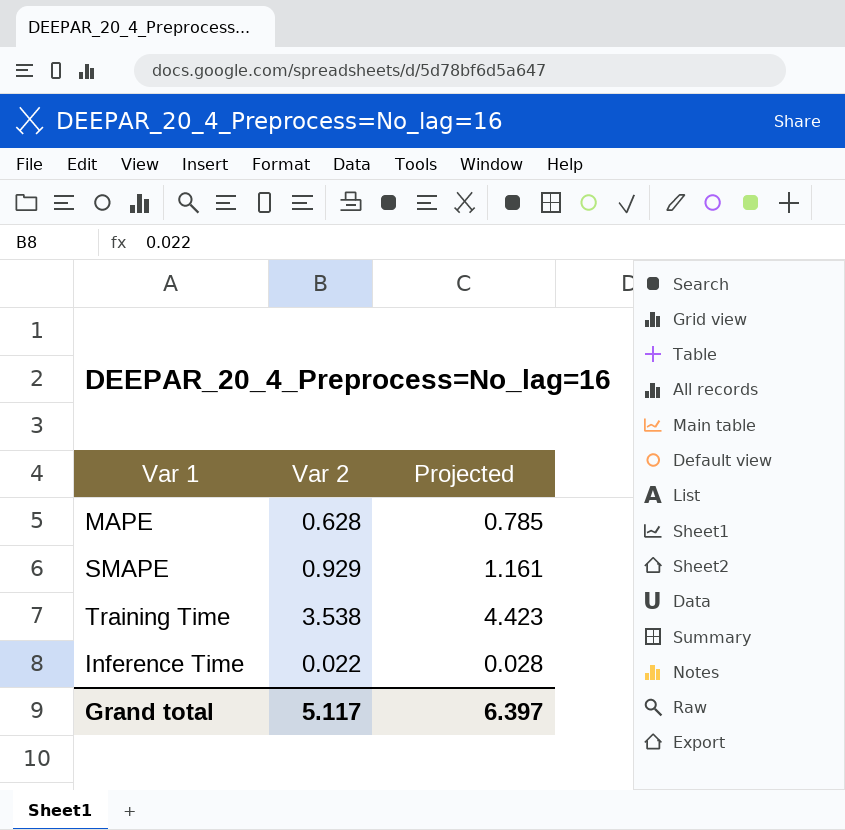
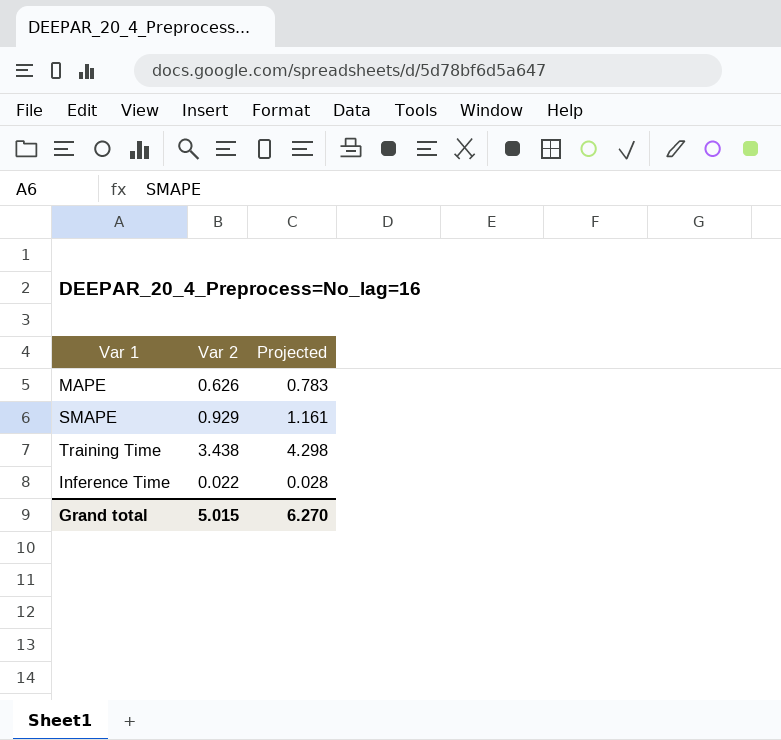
MAPE | Var 2: 0.628 -> 0.626
MAPE | Projected: 0.785 -> 0.783
Training Time | Var 2: 3.538 -> 3.438
Training Time | Projected: 4.423 -> 4.298
Grand total | Var 2: 5.117 -> 5.015
Grand total | Projected: 6.397 -> 6.270

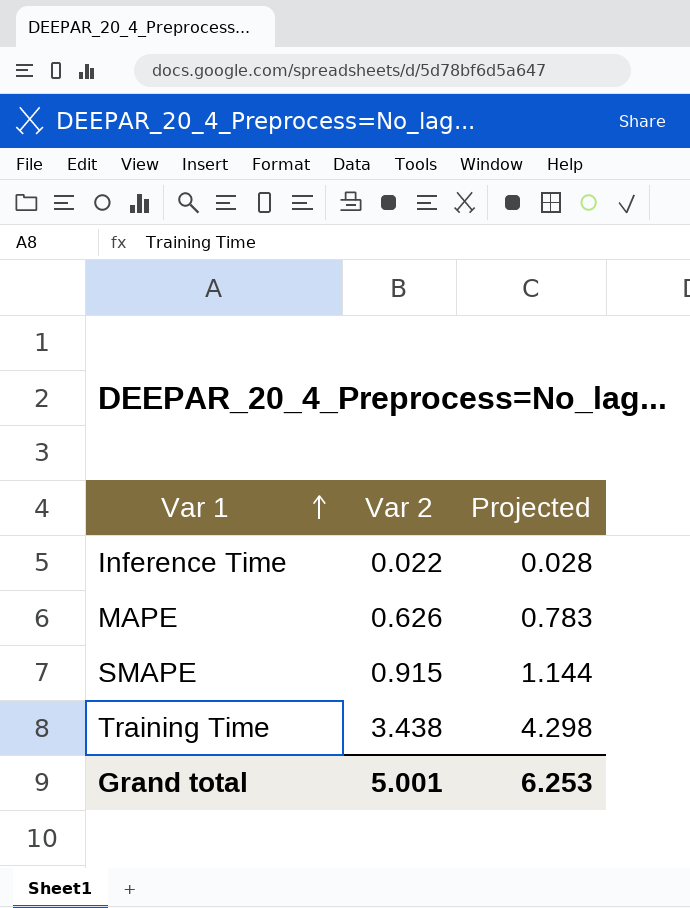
row order: none -> Var 1 ascending
SMAPE | Var 2: 0.929 -> 0.915
SMAPE | Projected: 1.161 -> 1.144
Grand total | Var 2: 5.015 -> 5.001
Grand total | Projected: 6.270 -> 6.253

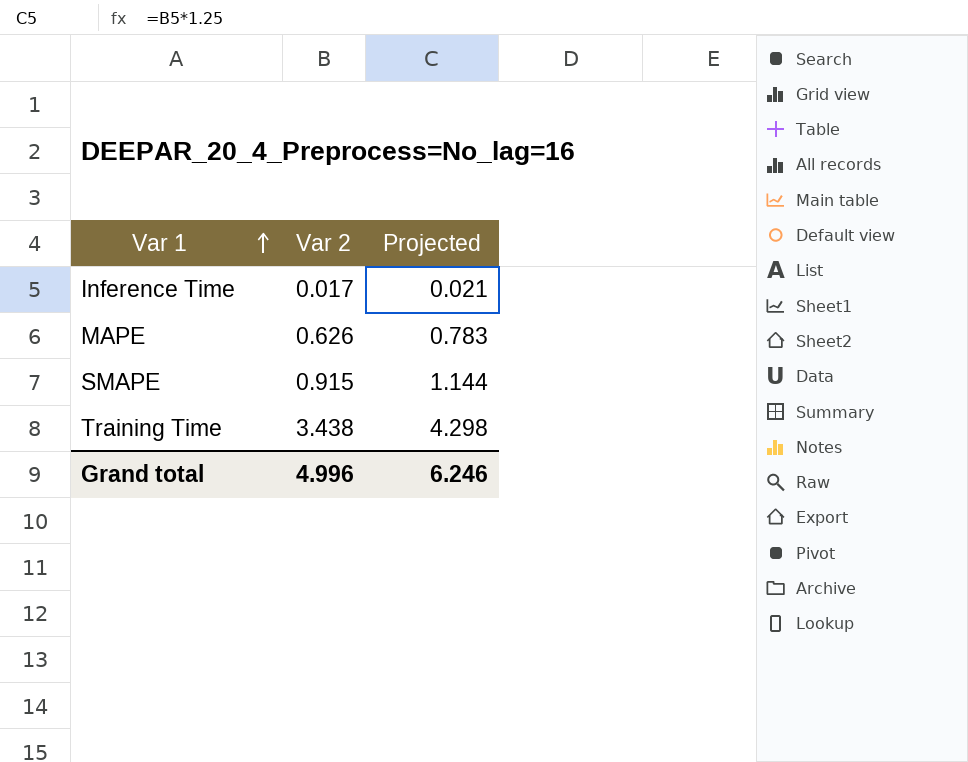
Inference Time | Var 2: 0.022 -> 0.017
Inference Time | Projected: 0.028 -> 0.021
Grand total | Var 2: 5.001 -> 4.996
Grand total | Projected: 6.253 -> 6.246

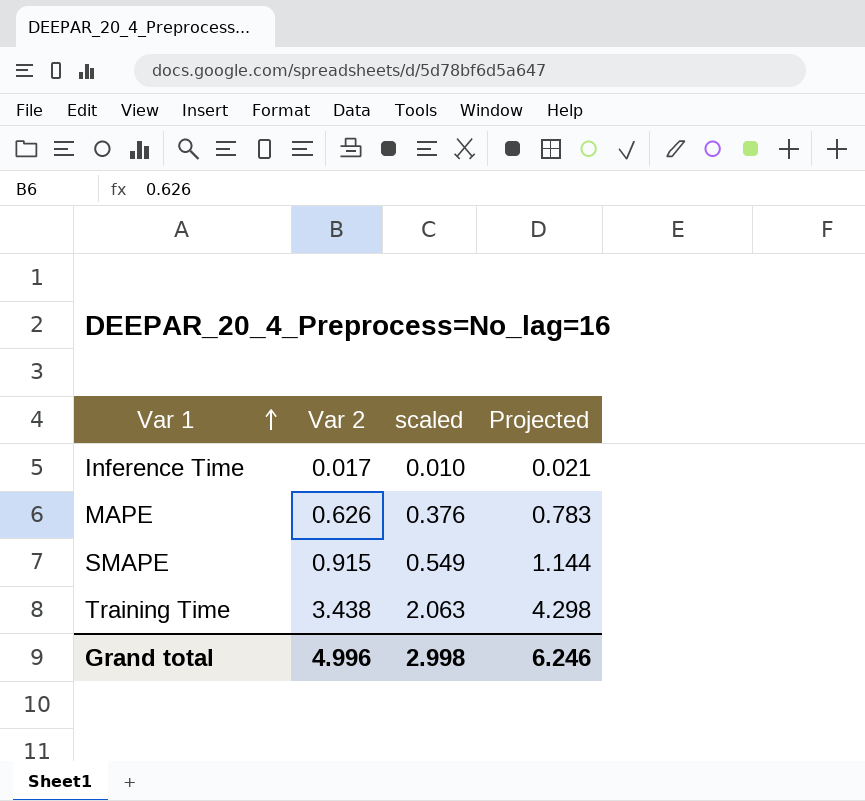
column scaled | formula: none -> [Var 2] * 0.6

